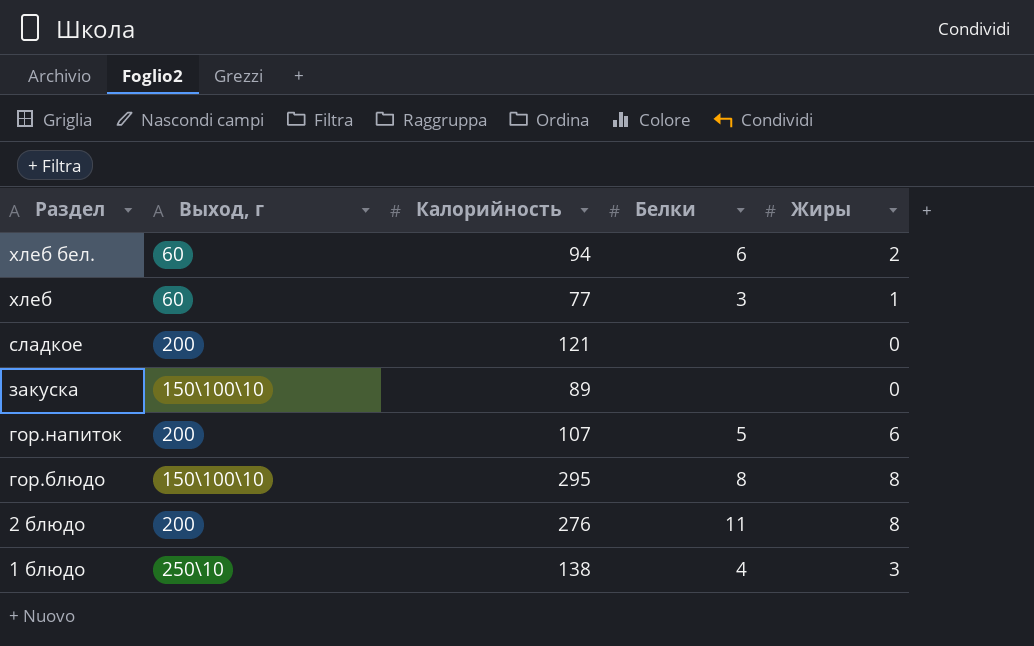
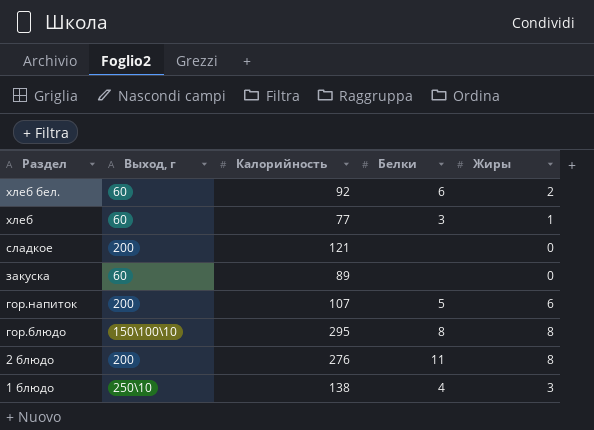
хлеб бел. | Калорийность: 94 -> 92
закуска | Выход, г: 150\100\10 -> 60

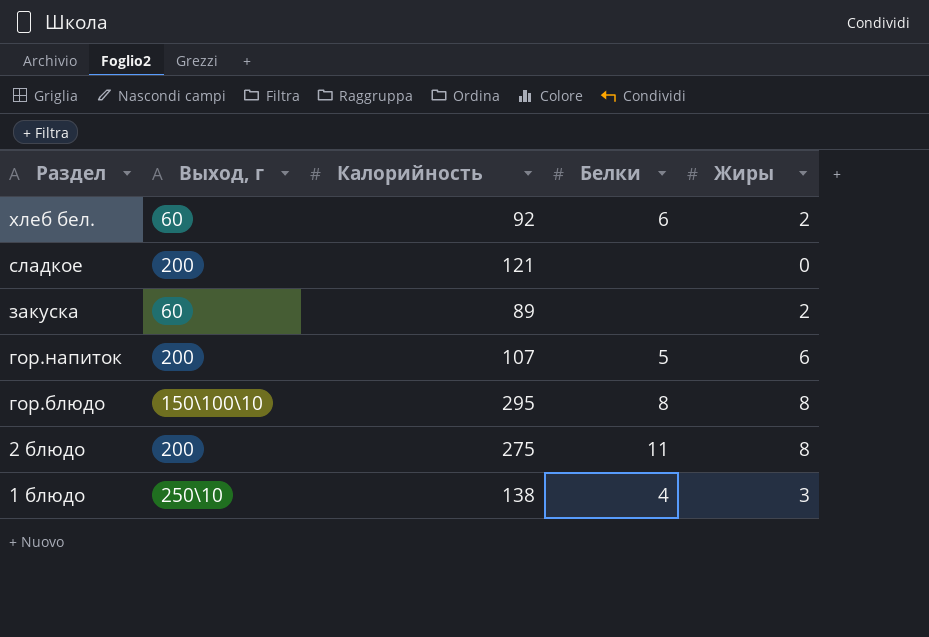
row хлеб: 60 | 77 | 3 | 1 -> none
закуска | Жиры: 0 -> 2
2 блюдо | Калорийность: 276 -> 275

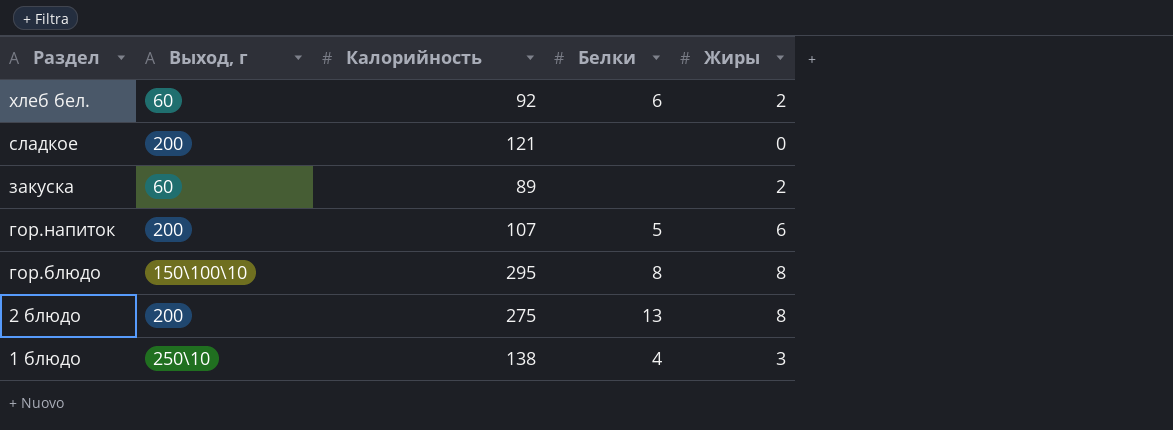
2 блюдо | Белки: 11 -> 13

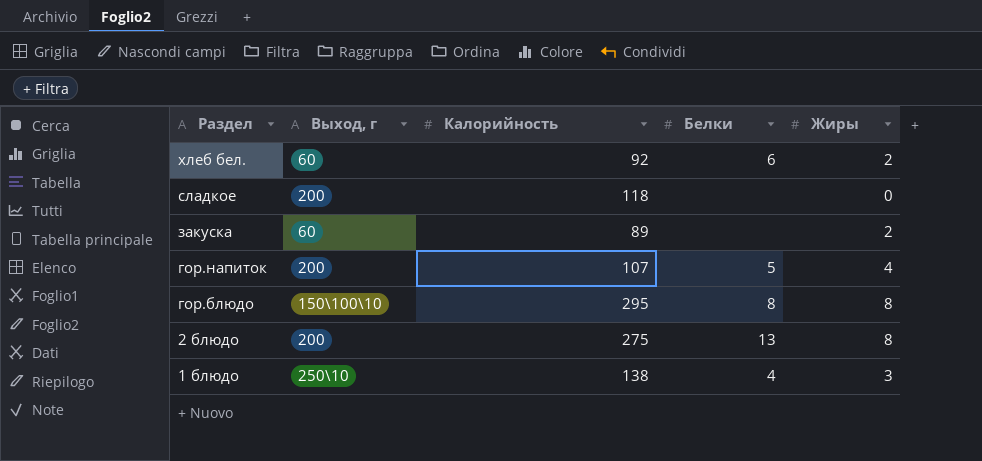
сладкое | Калорийность: 121 -> 118
гор.напиток | Жиры: 6 -> 4

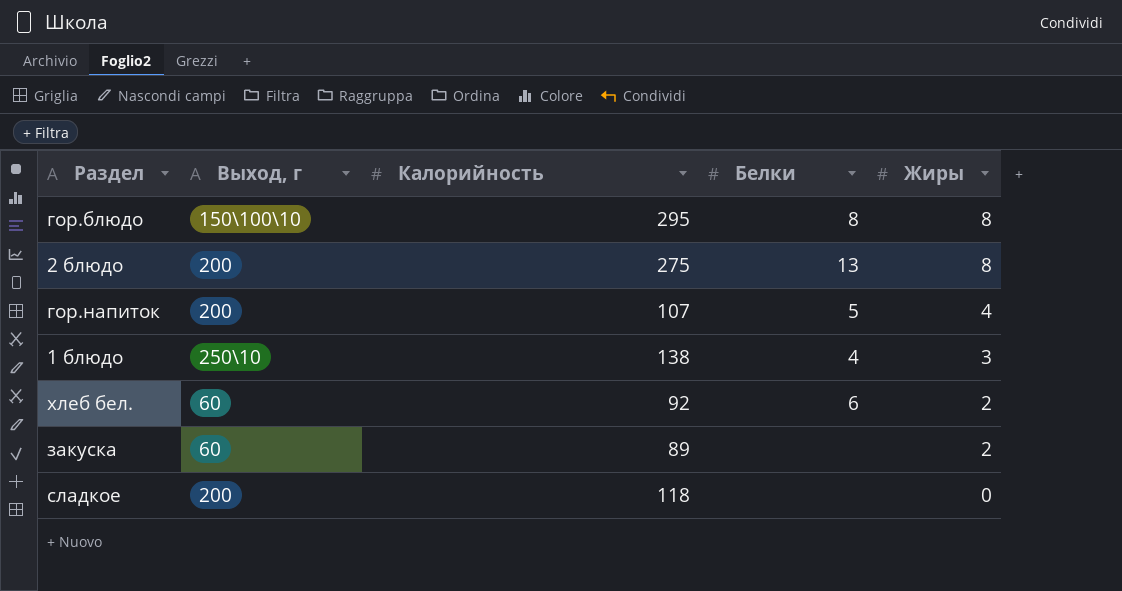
row order: Раздел descending -> Жиры descending

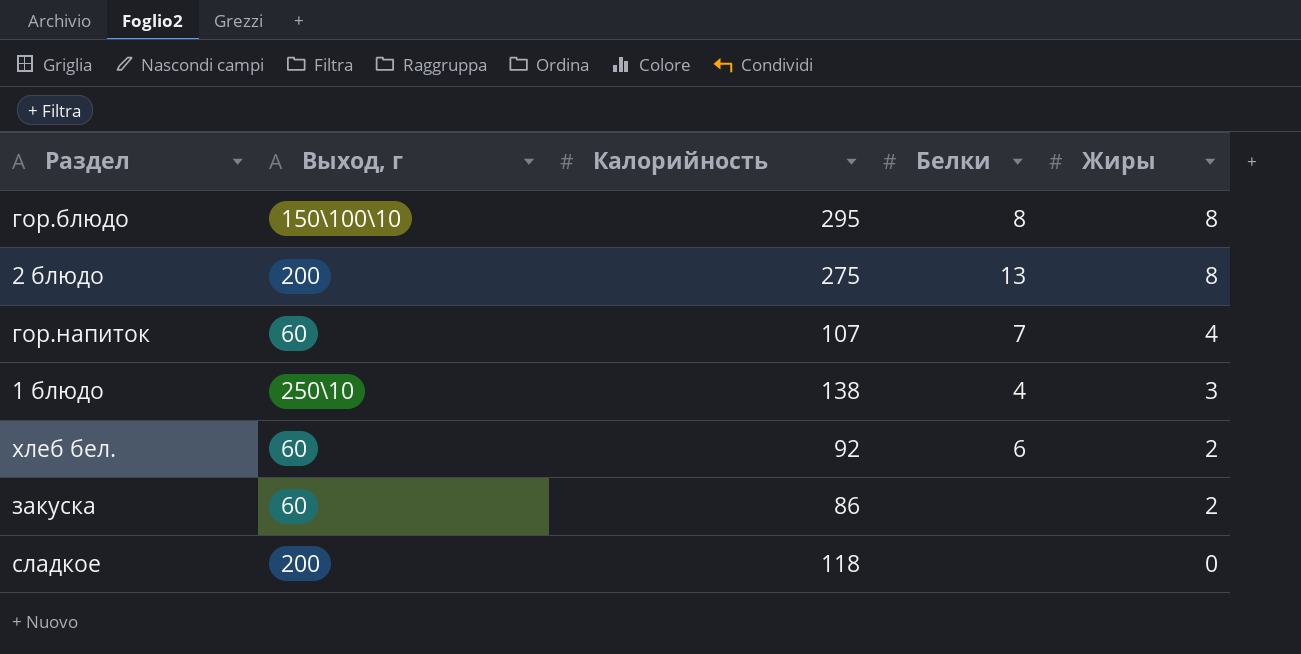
гор.напиток | Выход, г: 200 -> 60
гор.напиток | Белки: 5 -> 7
закуска | Калорийность: 89 -> 86

